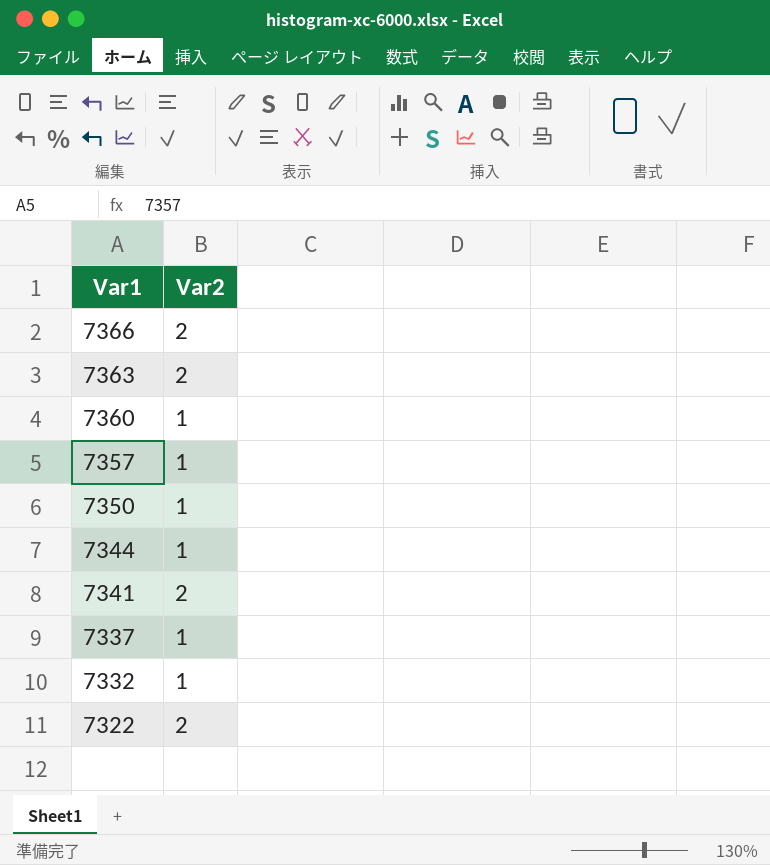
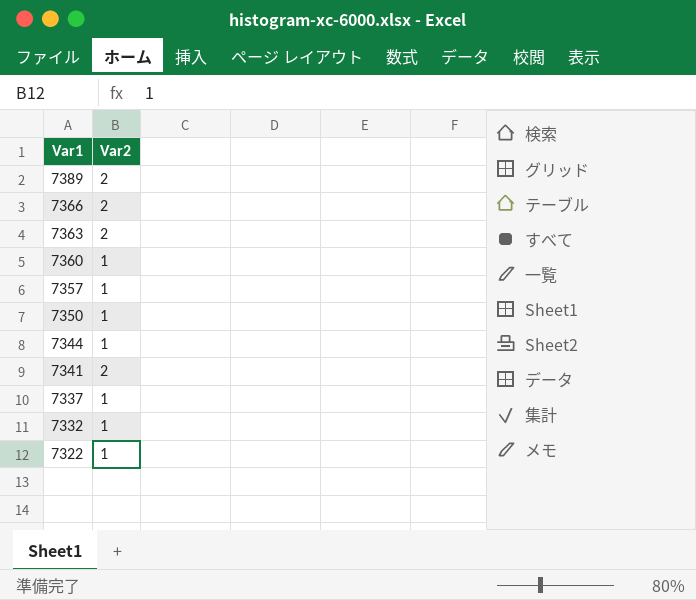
row 7389: none -> 2
7322 | Var2: 2 -> 1

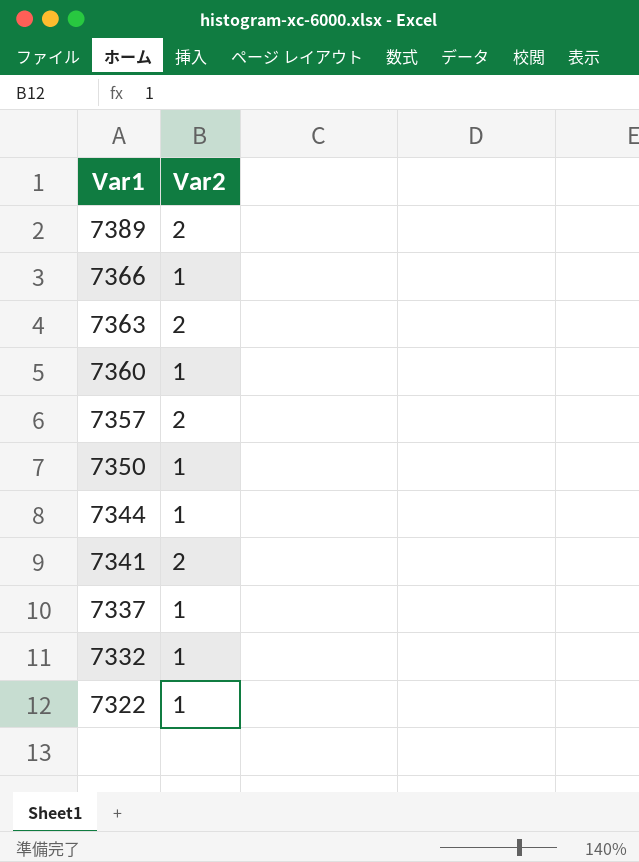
7366 | Var2: 2 -> 1
7357 | Var2: 1 -> 2

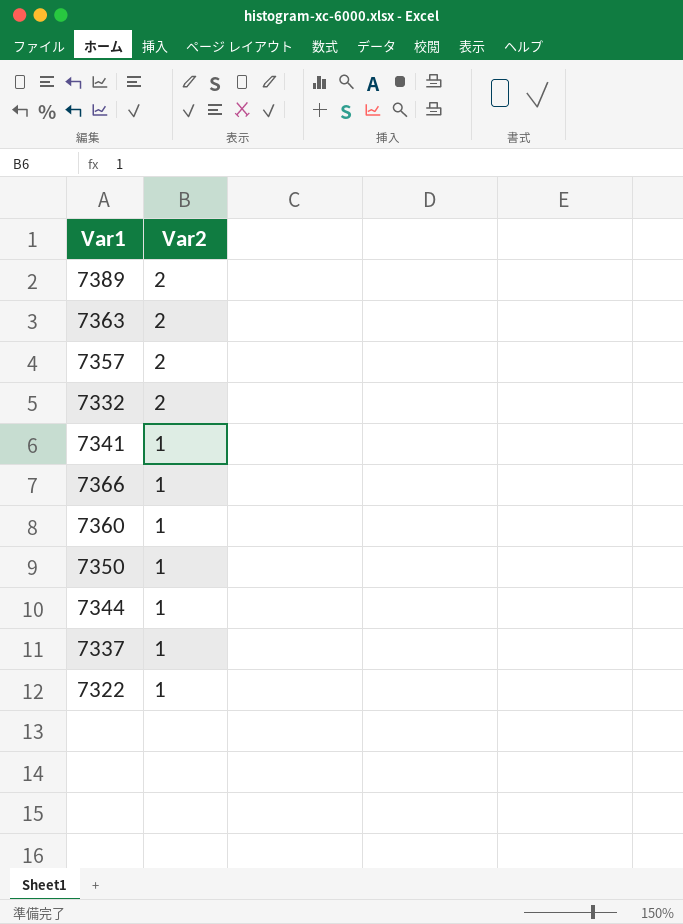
row order: Var1 descending -> Var2 descending
7332 | Var2: 1 -> 2
7341 | Var2: 2 -> 1

